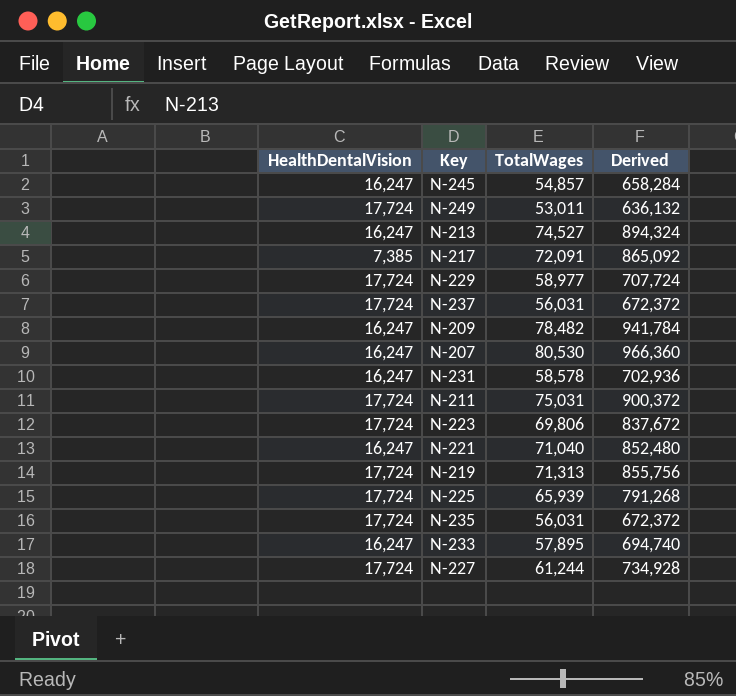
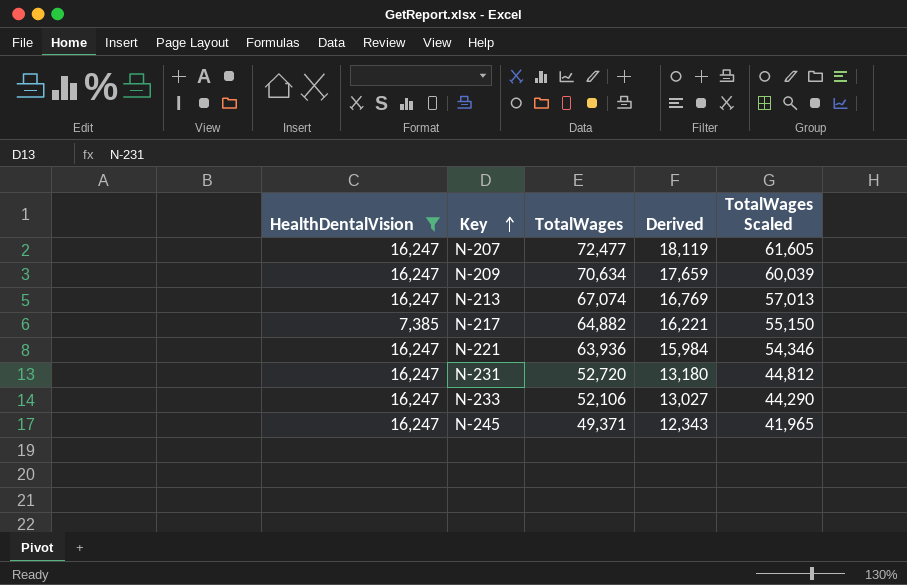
filter: none -> HealthDentalVision != 17,724
row order: none -> Key ascending
column Derived | formula: [TotalWages] * 12 -> [TotalWages] * 0.25
column TotalWages Scaled | formula: none -> [TotalWages] * 0.85
N-207 | TotalWages: 80,530 -> 72,477
N-209 | TotalWages: 78,482 -> 70,634
N-213 | TotalWages: 74,527 -> 67,074
N-217 | TotalWages: 72,091 -> 64,882
N-221 | TotalWages: 71,040 -> 63,936
N-231 | TotalWages: 58,578 -> 52,720
N-233 | TotalWages: 57,895 -> 52,106
N-245 | TotalWages: 54,857 -> 49,371

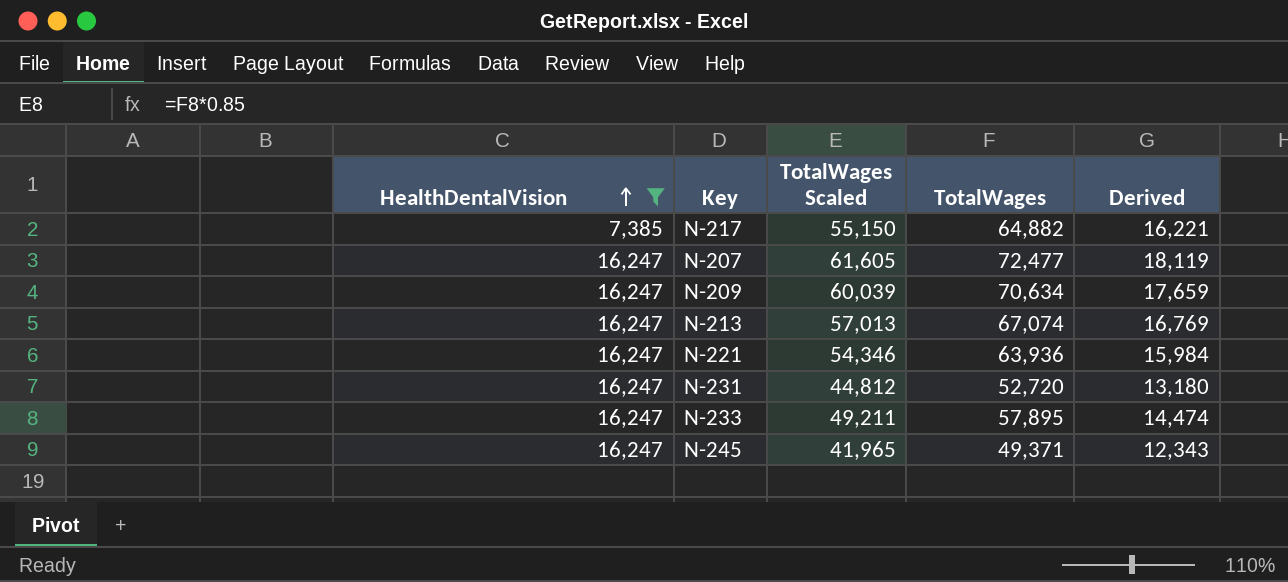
row order: Key ascending -> HealthDentalVision ascending
column TotalWages Scaled | position: 5 -> 3
N-233 | TotalWages Scaled: 44,290 -> 49,211
N-233 | TotalWages: 52,106 -> 57,895
N-233 | Derived: 13,027 -> 14,474

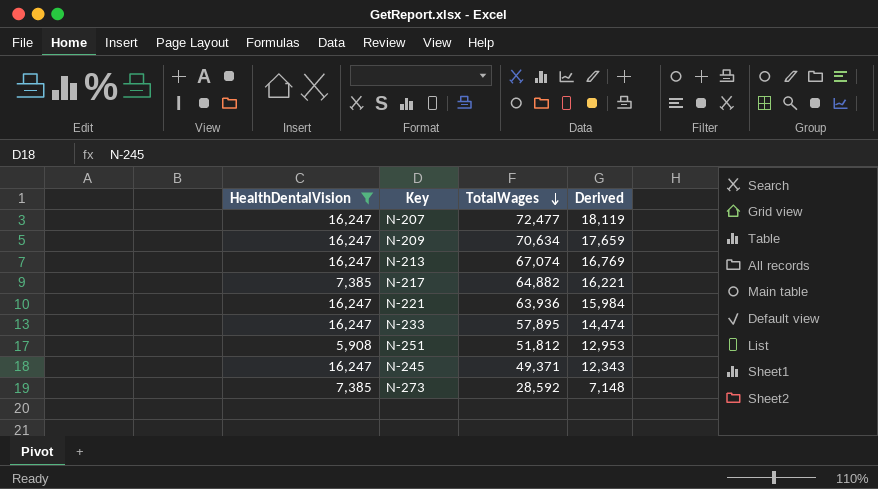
row order: HealthDentalVision ascending -> TotalWages descending
column TotalWages Scaled | formula: [TotalWages] * 0.85 -> none
row N-231: 16,247 | 44,812 | 52,720 | 13,180 -> none
row N-251: none -> 5,908 | 51,812 | 12,953
row N-273: none -> 7,385 | 28,592 | 7,148

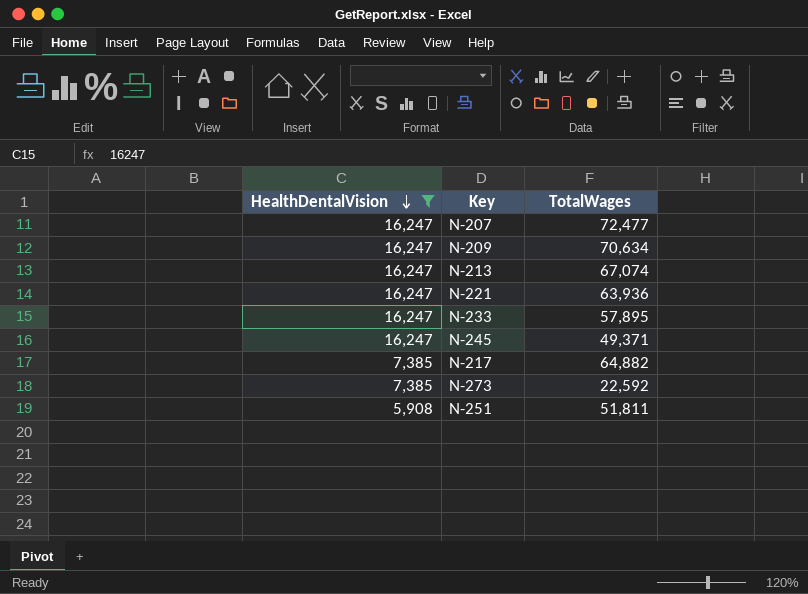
row order: TotalWages descending -> HealthDentalVision descending
column Derived | formula: [TotalWages] * 0.25 -> none
N-273 | TotalWages: 28,592 -> 22,592
N-251 | TotalWages: 51,812 -> 51,811

